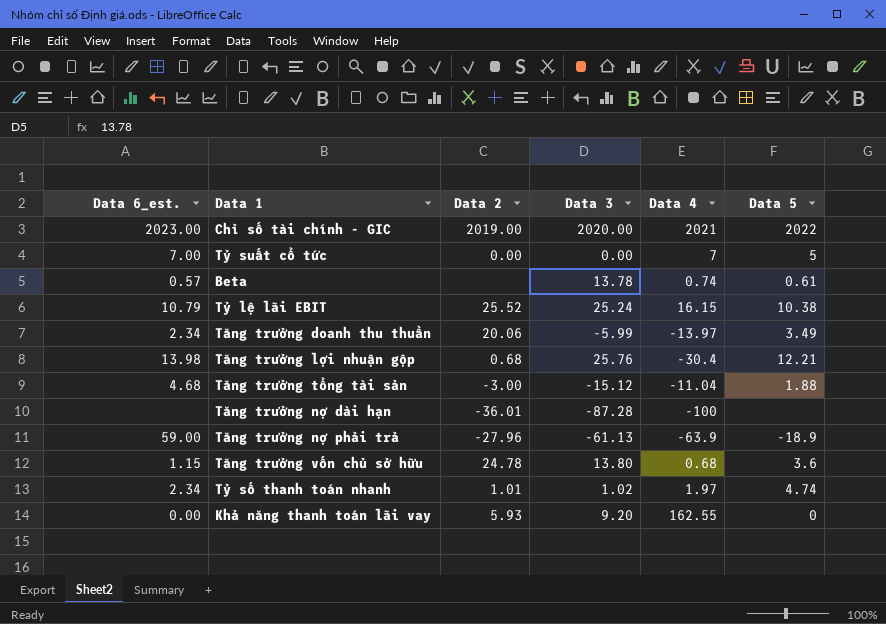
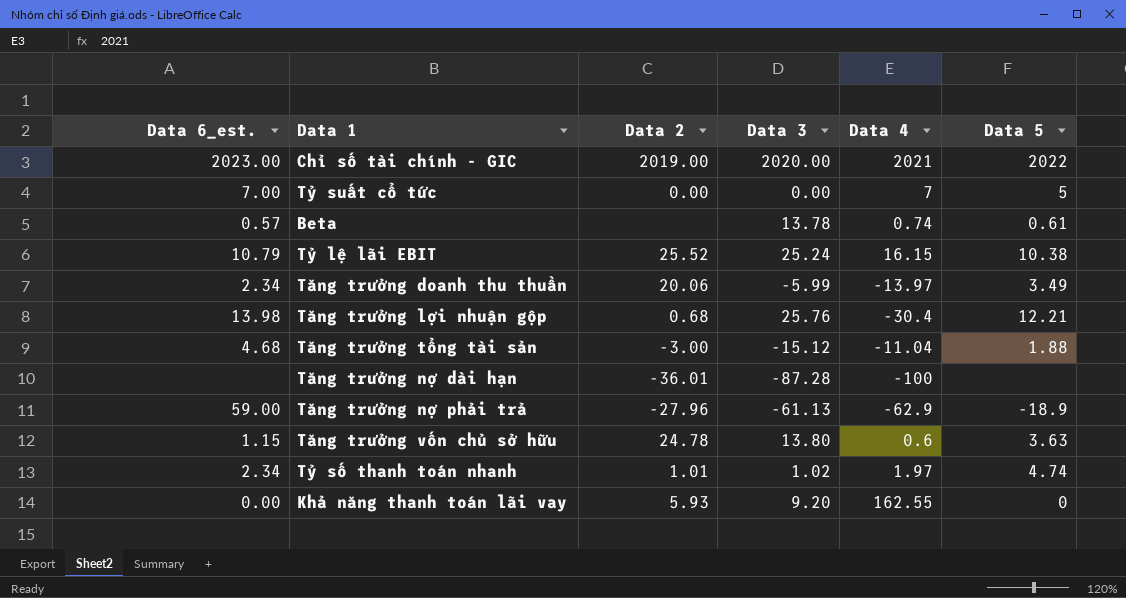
Tăng trưởng nợ phải trả | Data 4: -63.9 -> -62.9
Tăng trưởng vốn chủ sở hữu | Data 4: 0.68 -> 0.6
Tăng trưởng vốn chủ sở hữu | Data 5: 3.6 -> 3.63

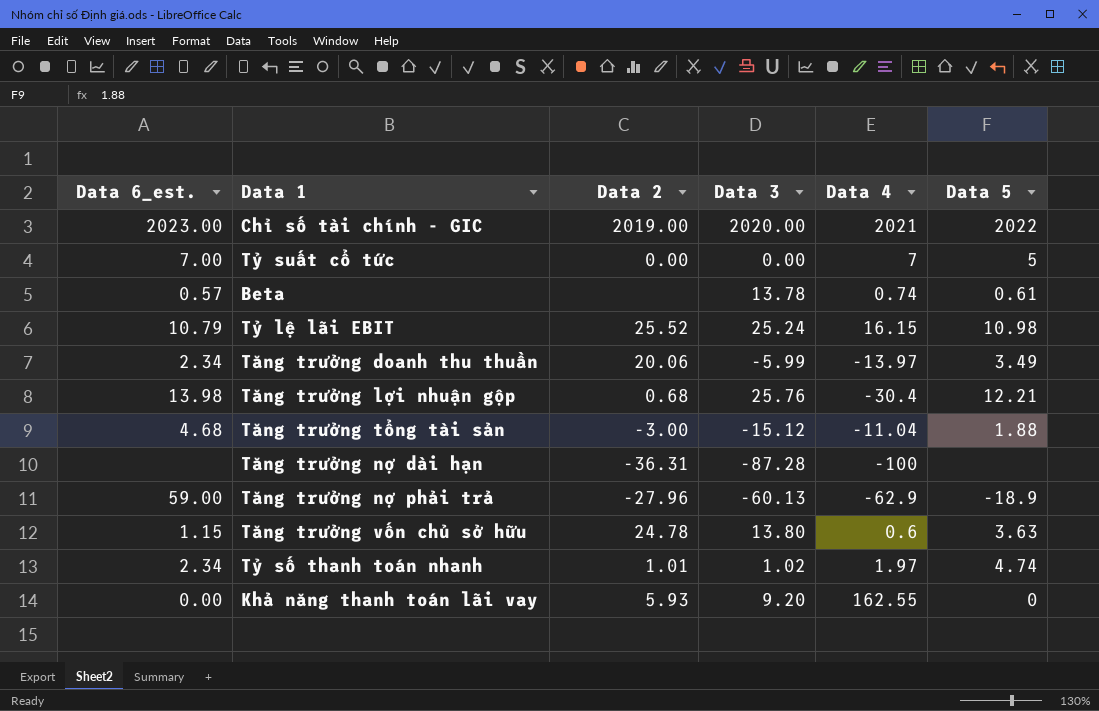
Tỷ lệ lãi EBIT | Data 5: 10.38 -> 10.98
Tăng trưởng nợ dài hạn | Data 2: -36.01 -> -36.31
Tăng trưởng nợ phải trả | Data 3: -61.13 -> -60.13

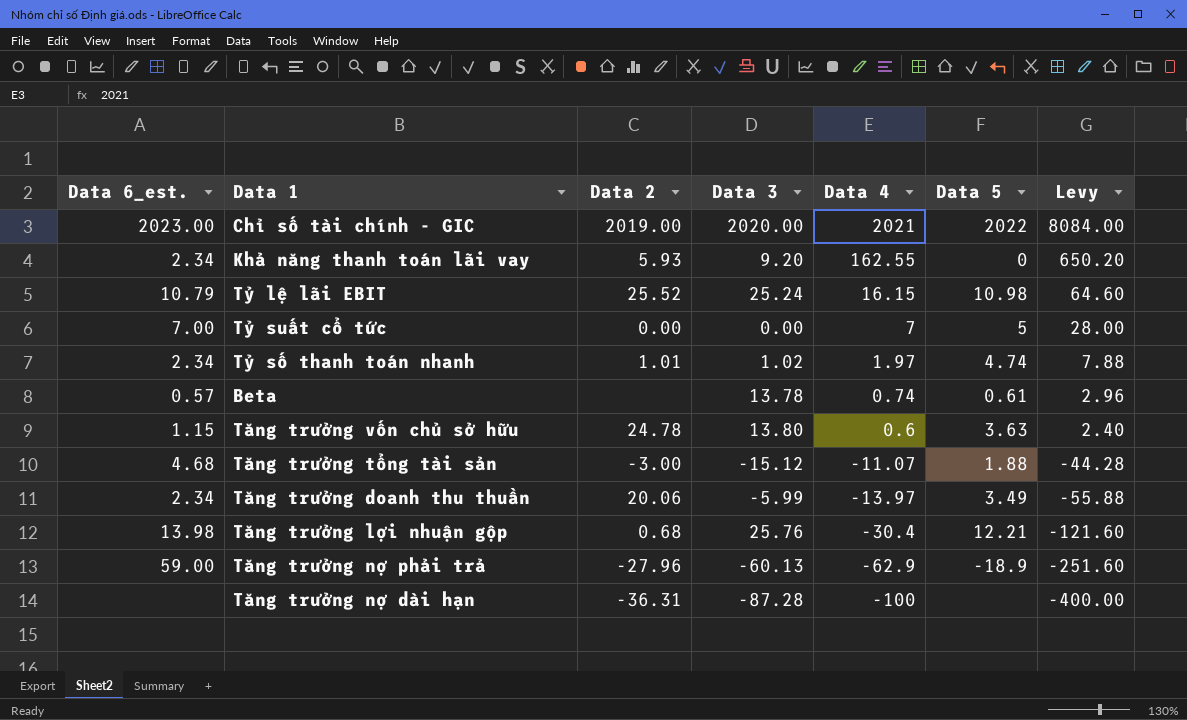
row order: none -> Data 4 descending
column Levy | formula: none -> [Data 4] * 4
Khả năng thanh toán lãi vay | Data 6_est.: 0.00 -> 2.34
Tăng trưởng tổng tài sản | Data 4: -11.04 -> -11.07

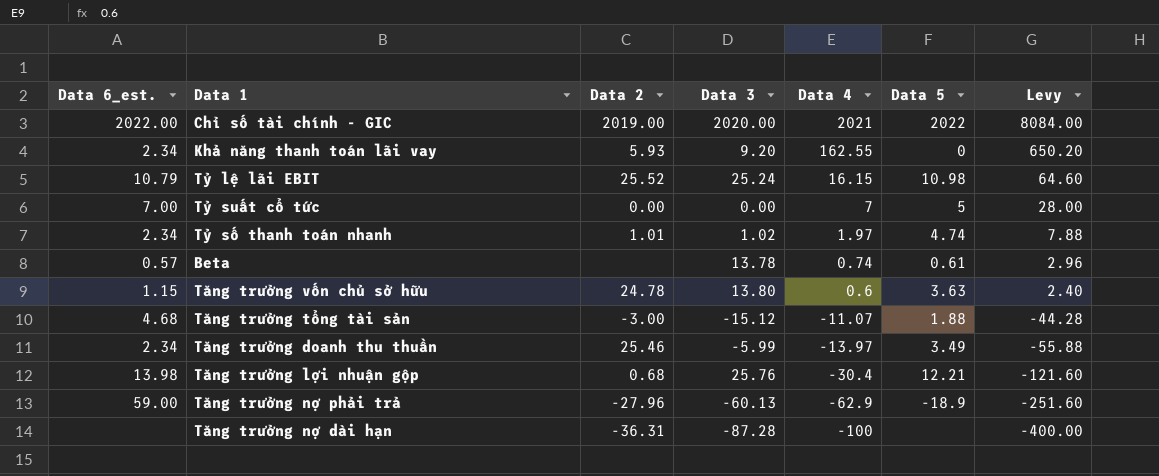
Chỉ số tài chính - GIC | Data 6_est.: 2023.00 -> 2022.00
Tăng trưởng doanh thu thuần | Data 2: 20.06 -> 25.46

